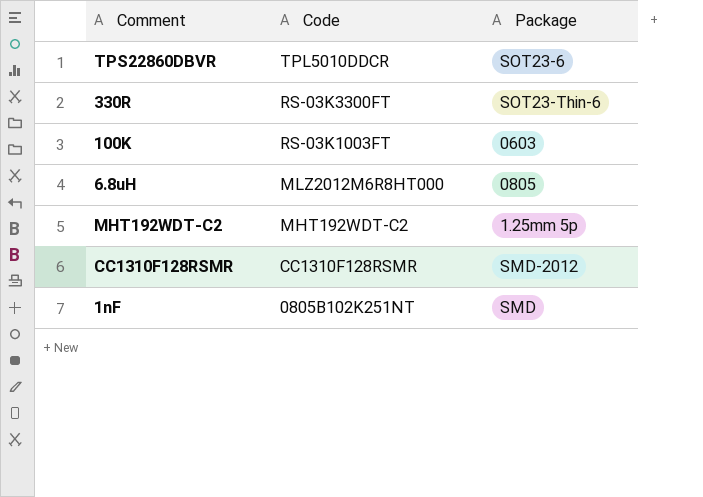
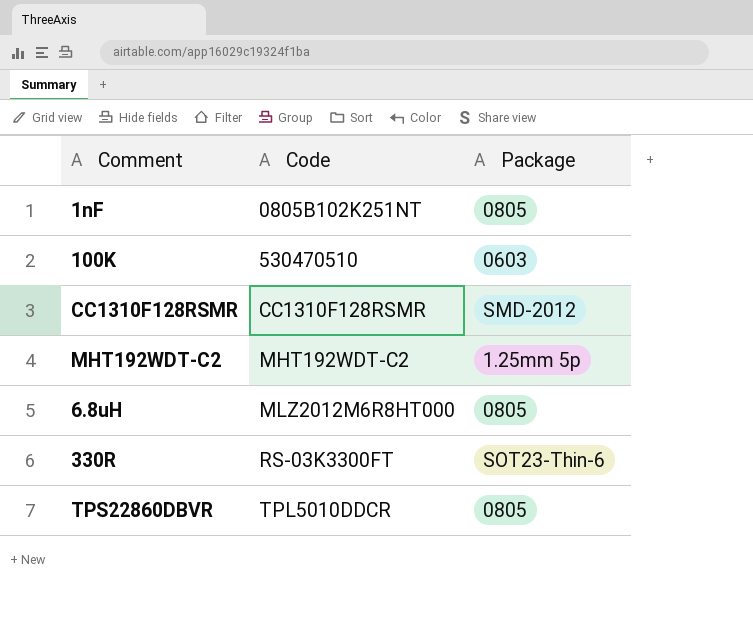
row order: Code descending -> Code ascending
1nF | Package: SMD -> 0805
100K | Code: RS-03K1003FT -> 530470510
TPS22860DBVR | Package: SOT23-6 -> 0805

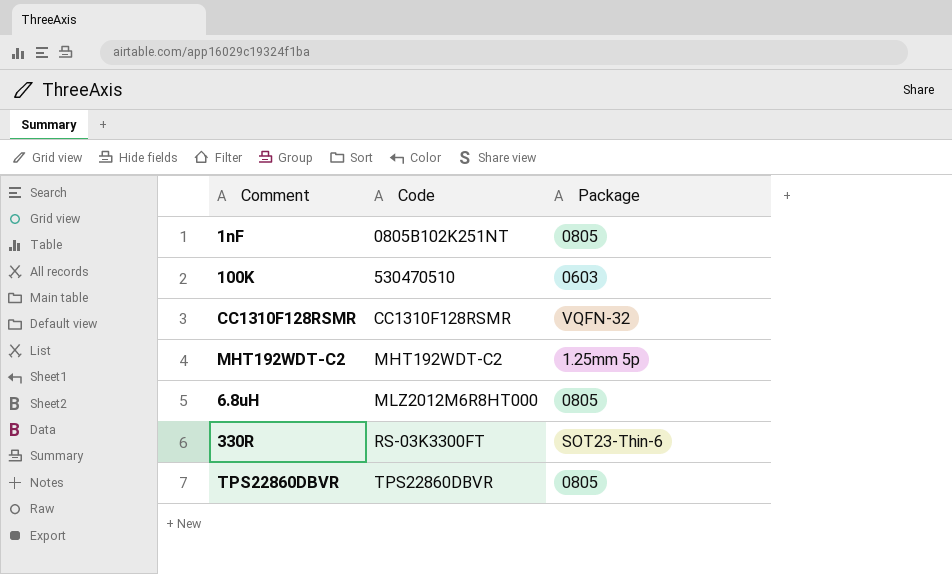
CC1310F128RSMR | Package: SMD-2012 -> VQFN-32
TPS22860DBVR | Code: TPL5010DDCR -> TPS22860DBVR

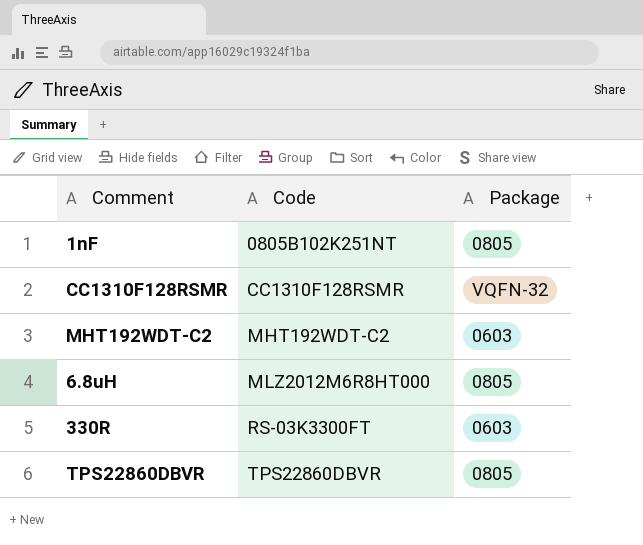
row 100K: 530470510 | 0603 -> none
MHT192WDT-C2 | Package: 1.25mm 5p -> 0603
330R | Package: SOT23-Thin-6 -> 0603

